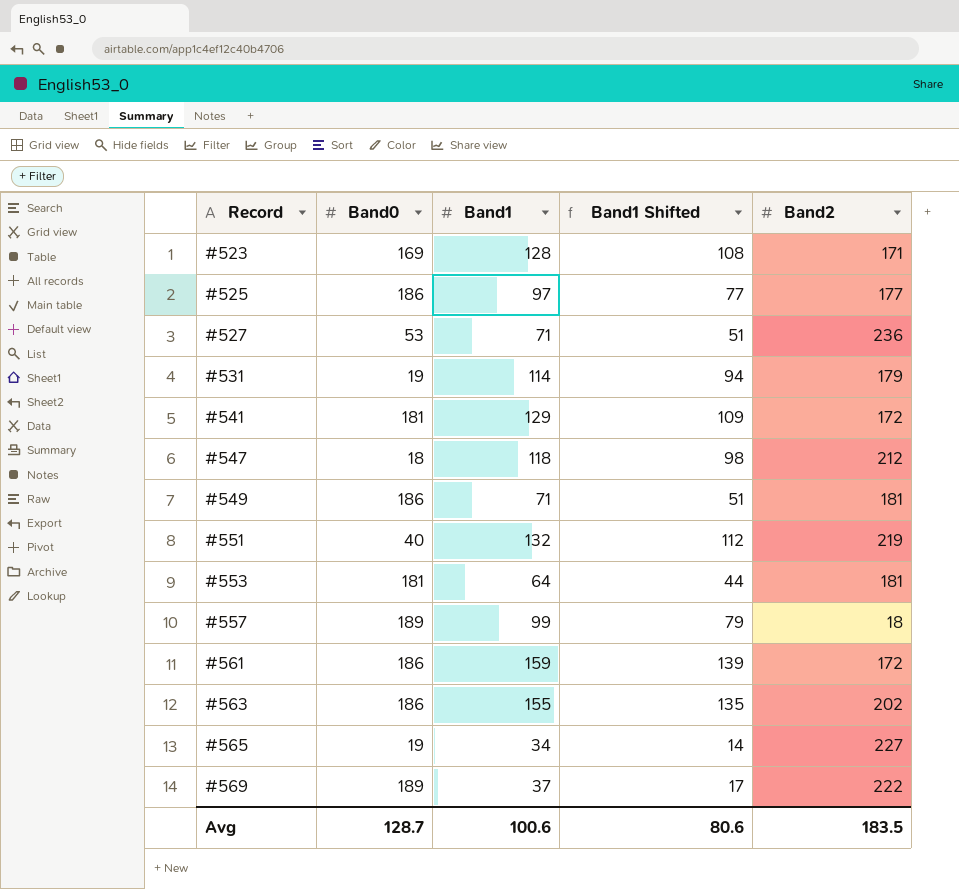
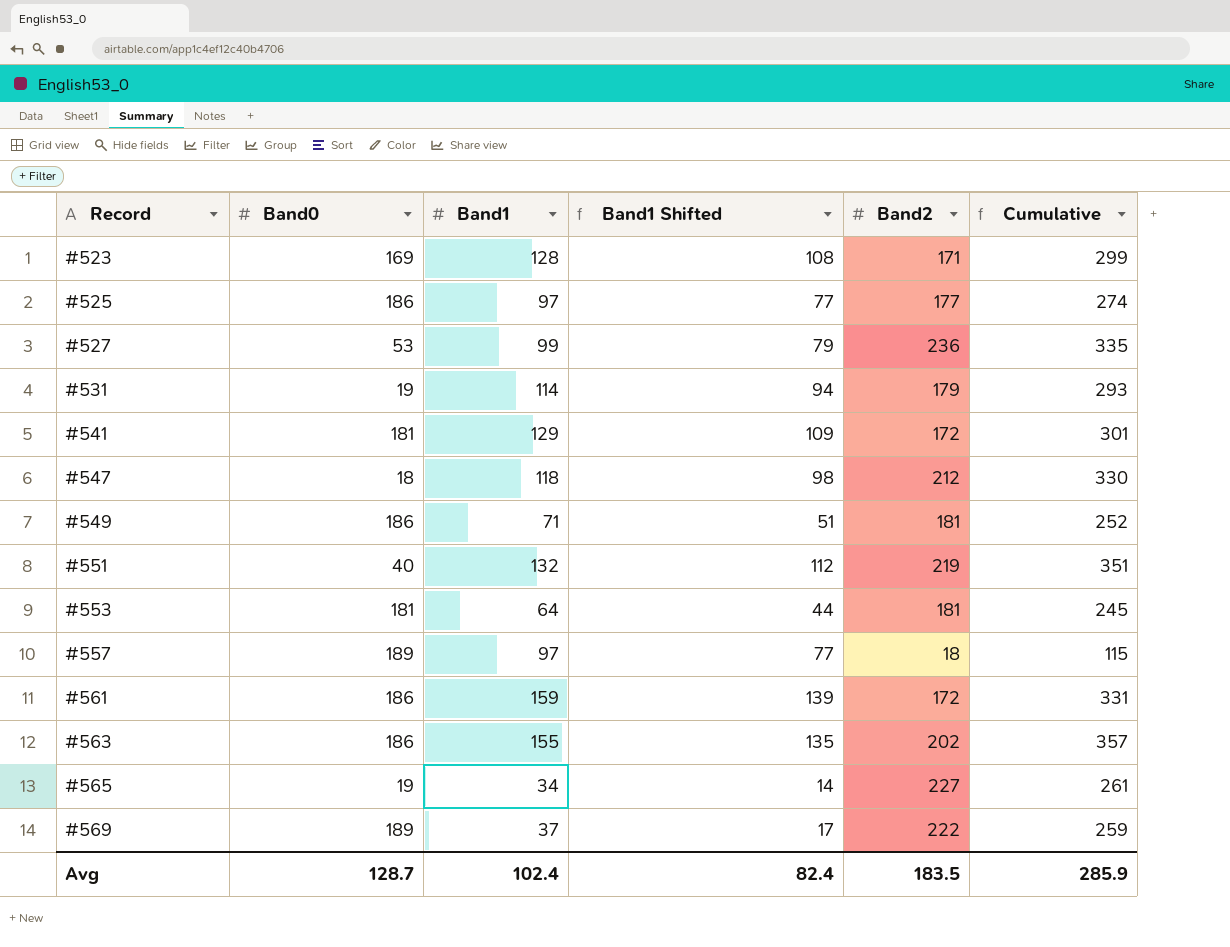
column Cumulative | formula: none -> [Band1] + [Band2]
#527 | Band1: 71 -> 99
#527 | Band1 Shifted: 51 -> 79
#557 | Band1: 99 -> 97
#557 | Band1 Shifted: 79 -> 77
Avg | Band1: 100.6 -> 102.4
Avg | Band1 Shifted: 80.6 -> 82.4

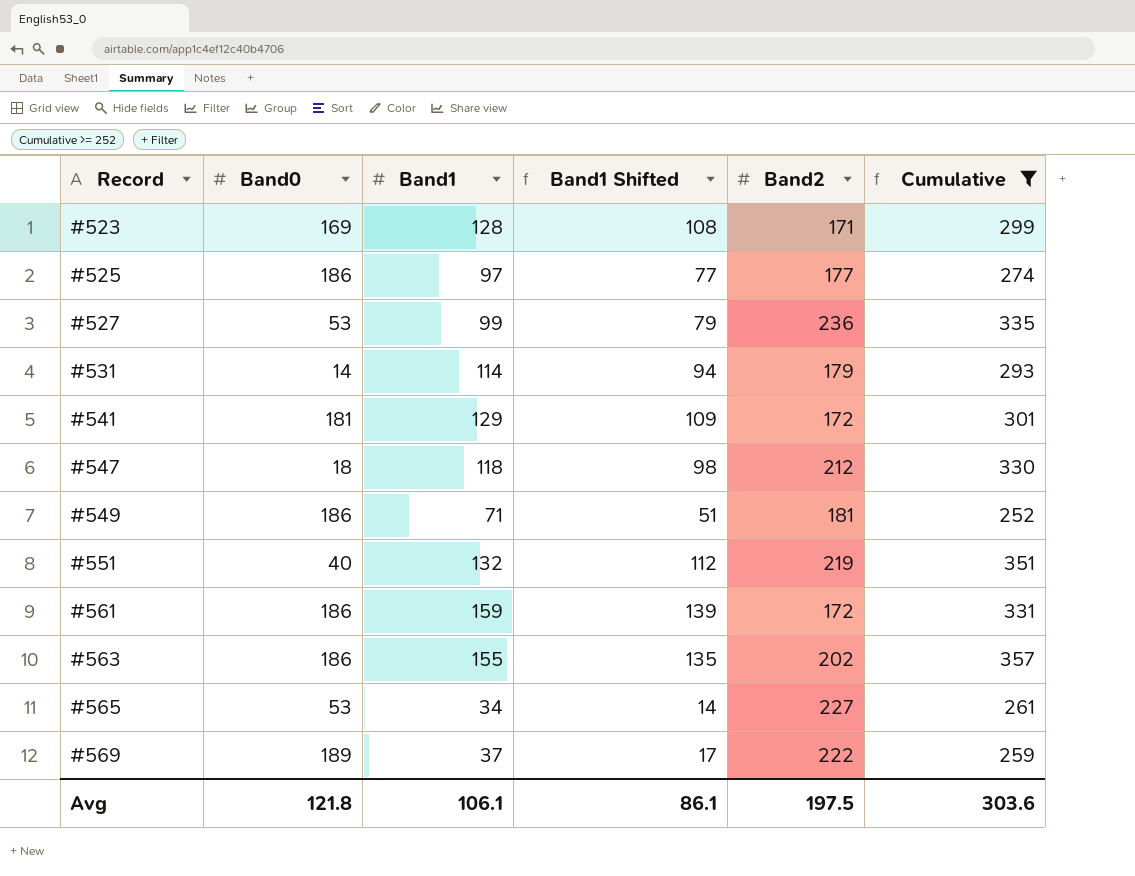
filter: none -> Cumulative >= 252
#531 | Band0: 19 -> 14
#565 | Band0: 19 -> 53
Avg | Band0: 128.7 -> 121.8
Avg | Band1: 102.4 -> 106.1
Avg | Band1 Shifted: 82.4 -> 86.1
Avg | Band2: 183.5 -> 197.5
Avg | Cumulative: 285.9 -> 303.6

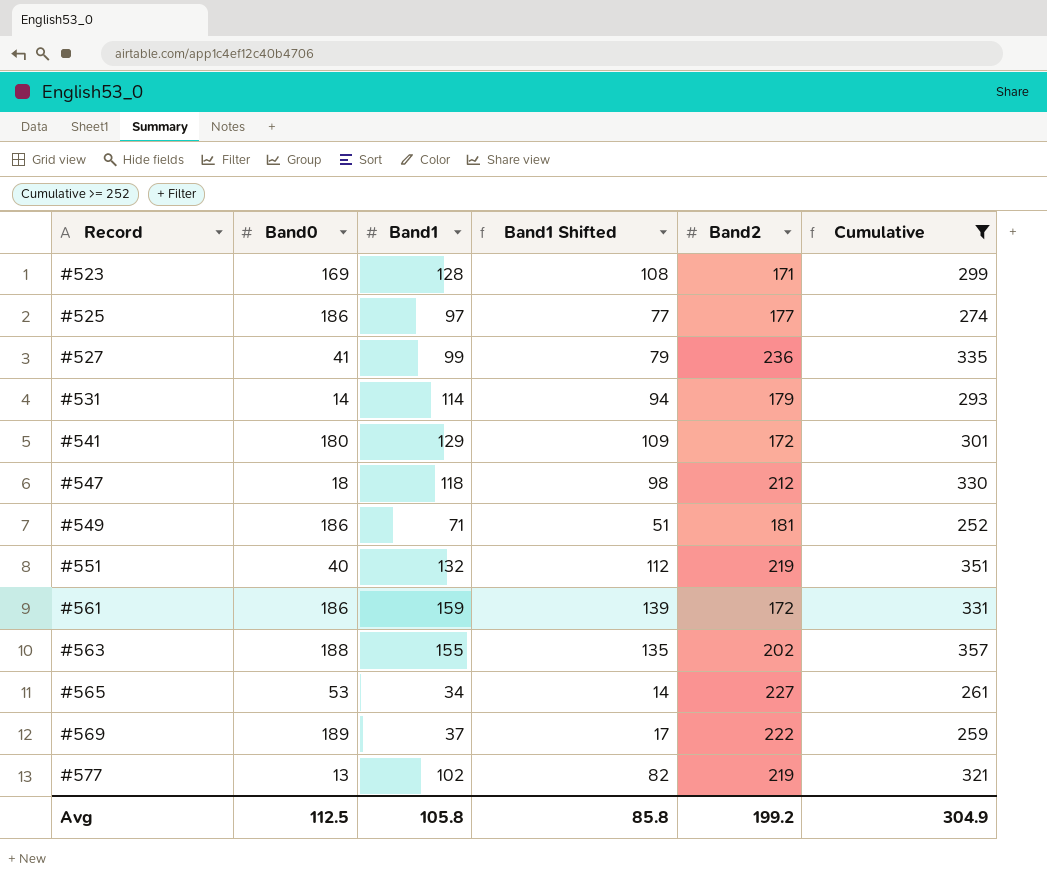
#527 | Band0: 53 -> 41
#541 | Band0: 181 -> 180
#563 | Band0: 186 -> 188
row #577: none -> 13 | 102 | 82 | 219 | 321
Avg | Band0: 121.8 -> 112.5
Avg | Band1: 106.1 -> 105.8
Avg | Band1 Shifted: 86.1 -> 85.8
Avg | Band2: 197.5 -> 199.2
Avg | Cumulative: 303.6 -> 304.9

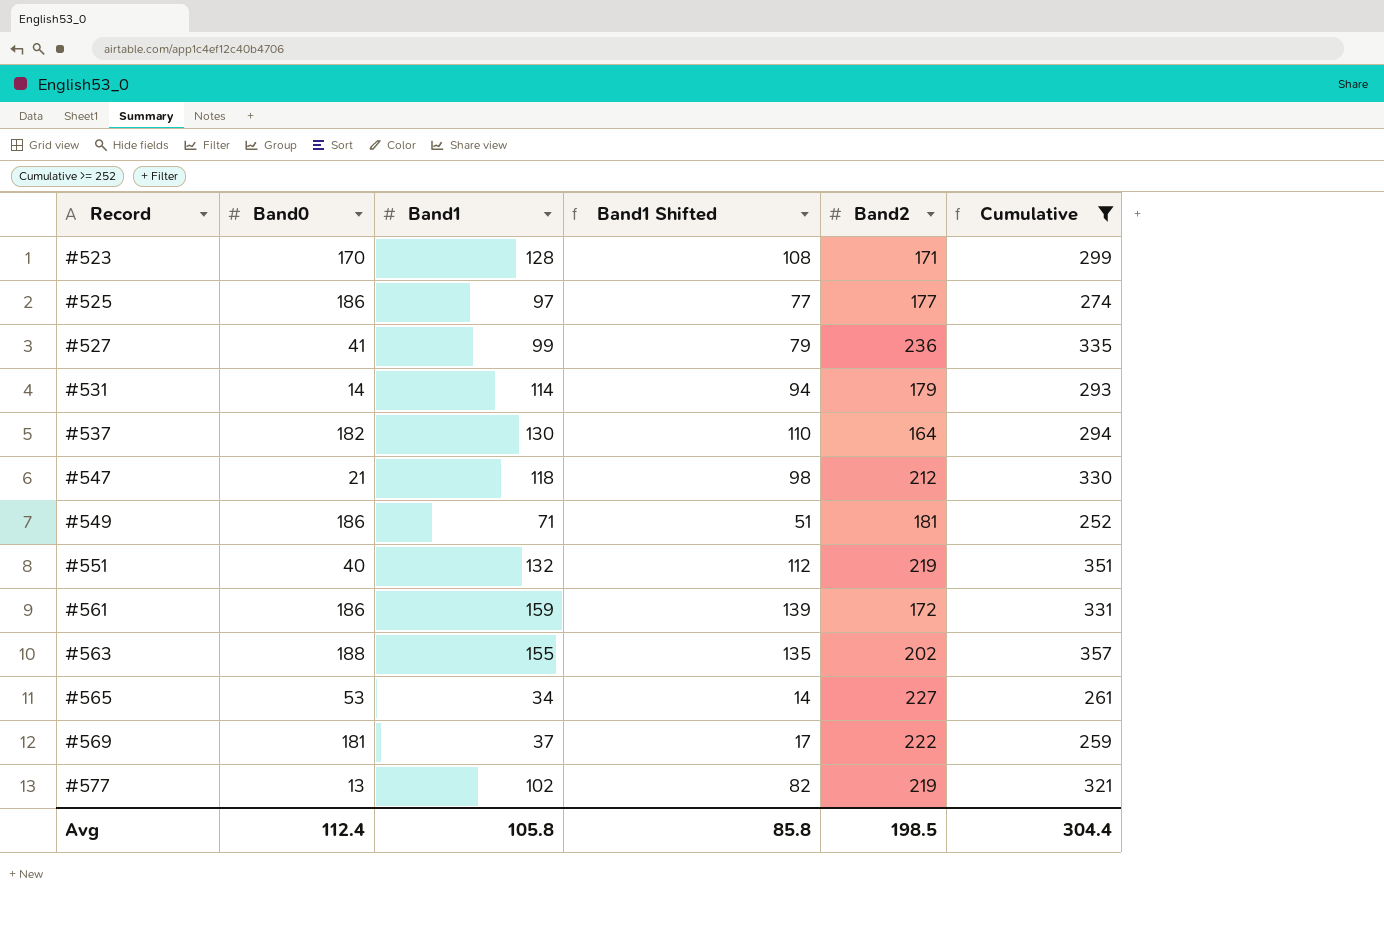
row #541: 180 | 129 | 109 | 172 | 301 -> none
#523 | Band0: 169 -> 170
row #537: none -> 182 | 130 | 110 | 164 | 294
#547 | Band0: 18 -> 21
#569 | Band0: 189 -> 181
Avg | Band0: 112.5 -> 112.4
Avg | Band2: 199.2 -> 198.5
Avg | Cumulative: 304.9 -> 304.4

